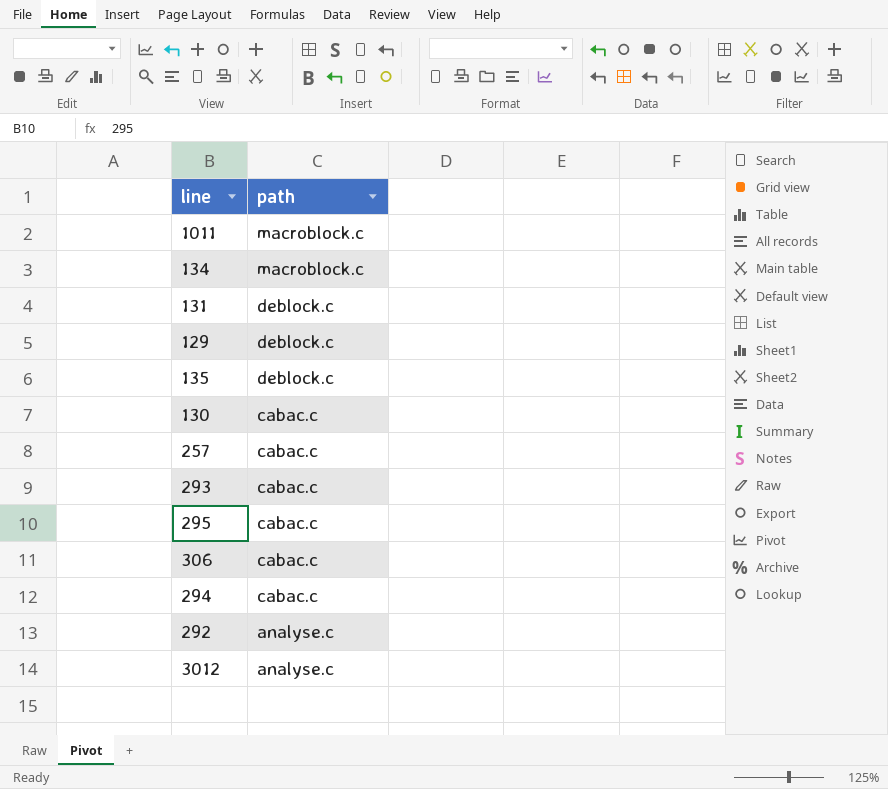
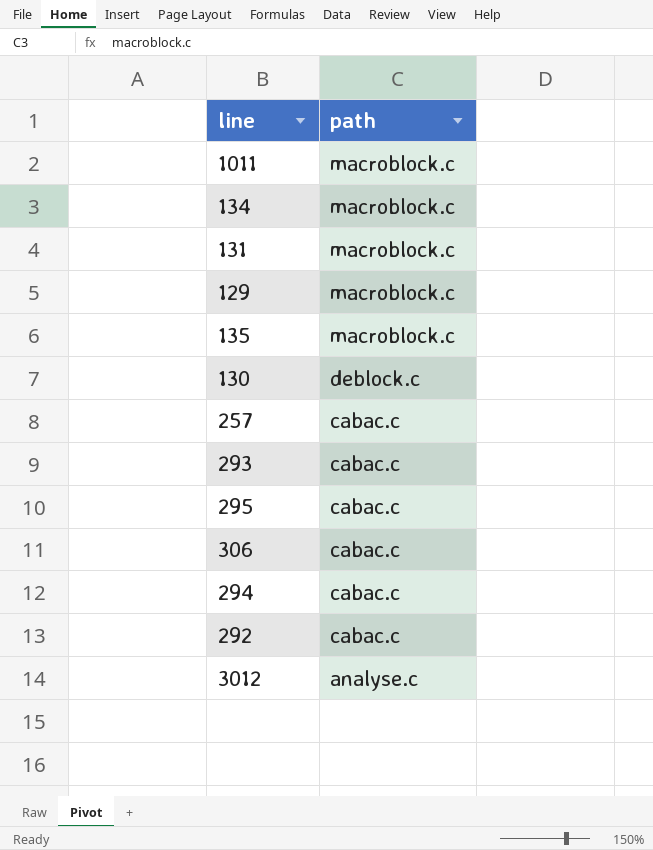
131 | path: deblock.c -> macroblock.c
129 | path: deblock.c -> macroblock.c
135 | path: deblock.c -> macroblock.c
130 | path: cabac.c -> deblock.c
292 | path: analyse.c -> cabac.c

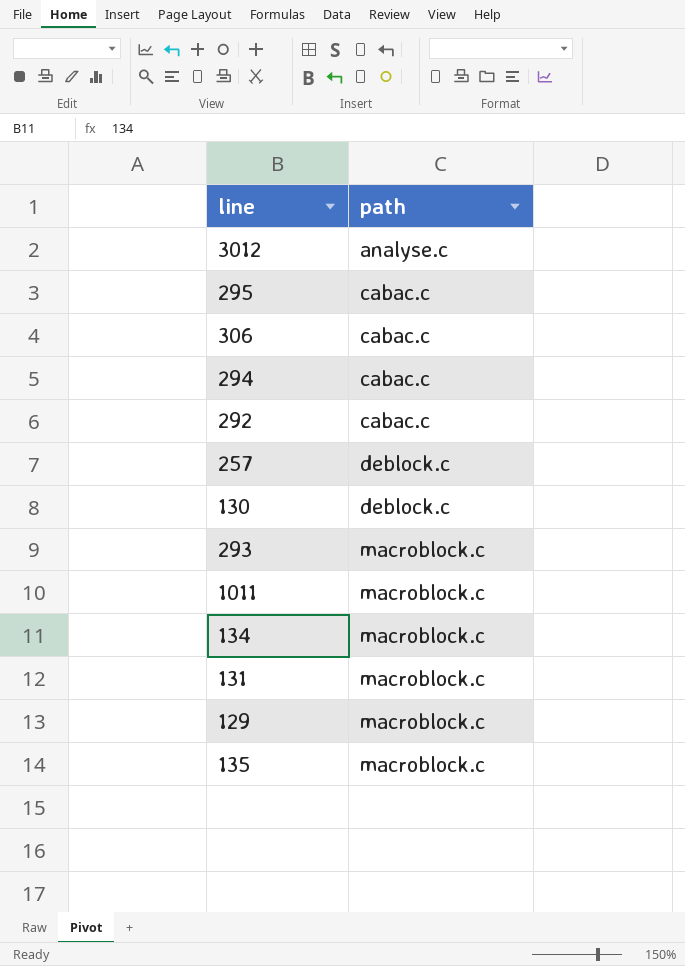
row order: path descending -> path ascending
257 | path: cabac.c -> deblock.c
293 | path: cabac.c -> macroblock.c

